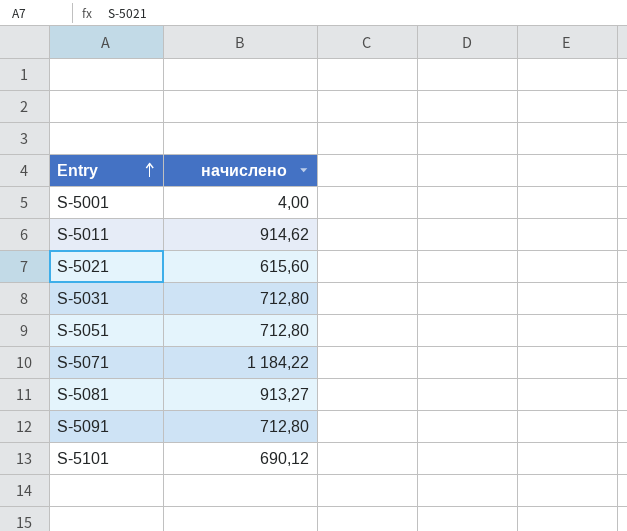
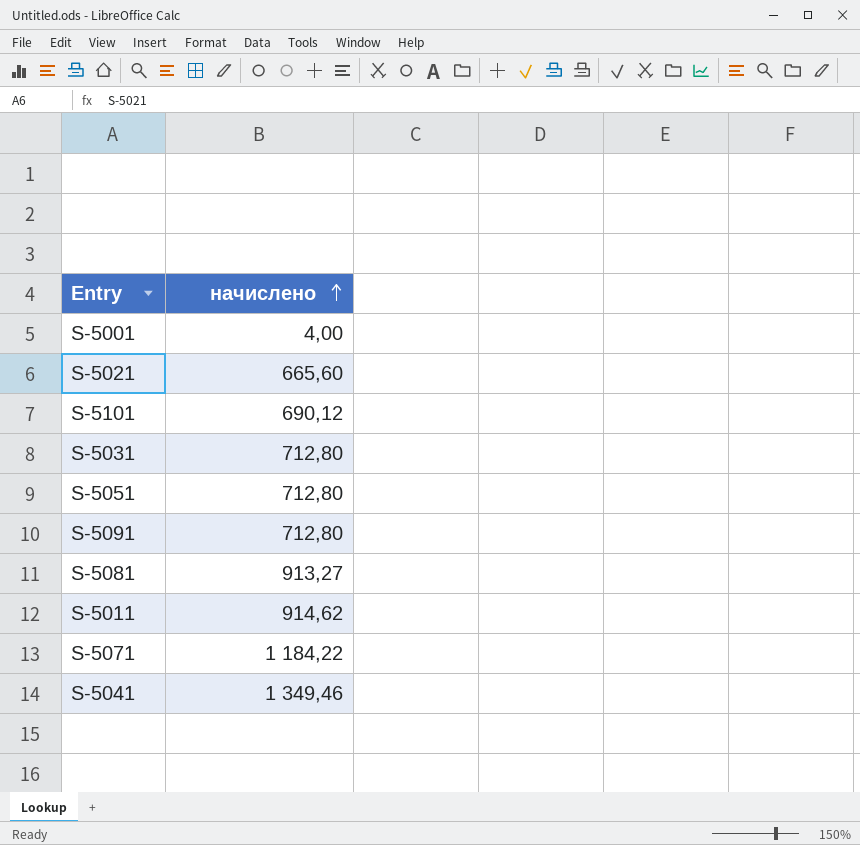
row order: Entry ascending -> начислено ascending
S-5021 | начислено: 615,60 -> 665,60
row S-5041: none -> 1 349,46

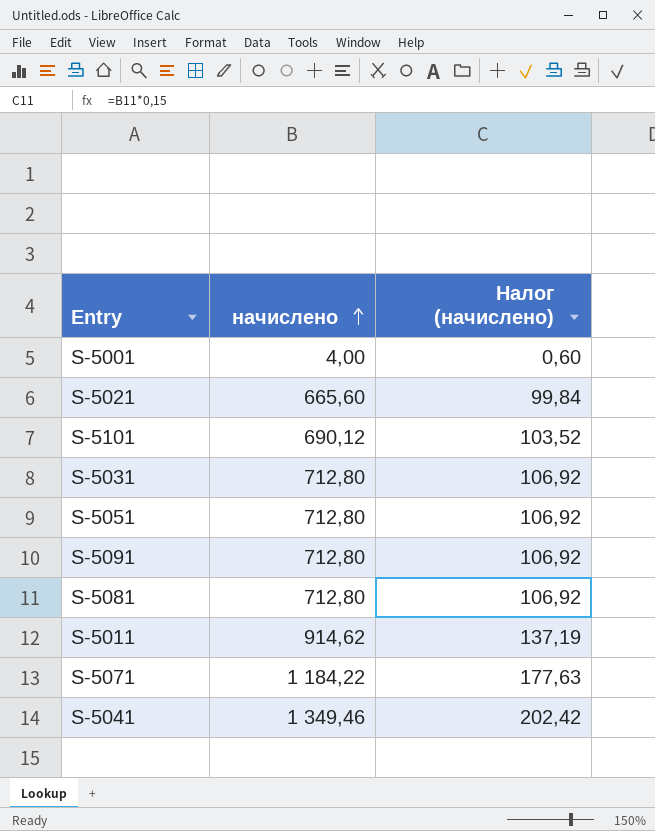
column Налог (начислено) | formula: none -> [начислено] * 0,15
S-5081 | начислено: 913,27 -> 712,80

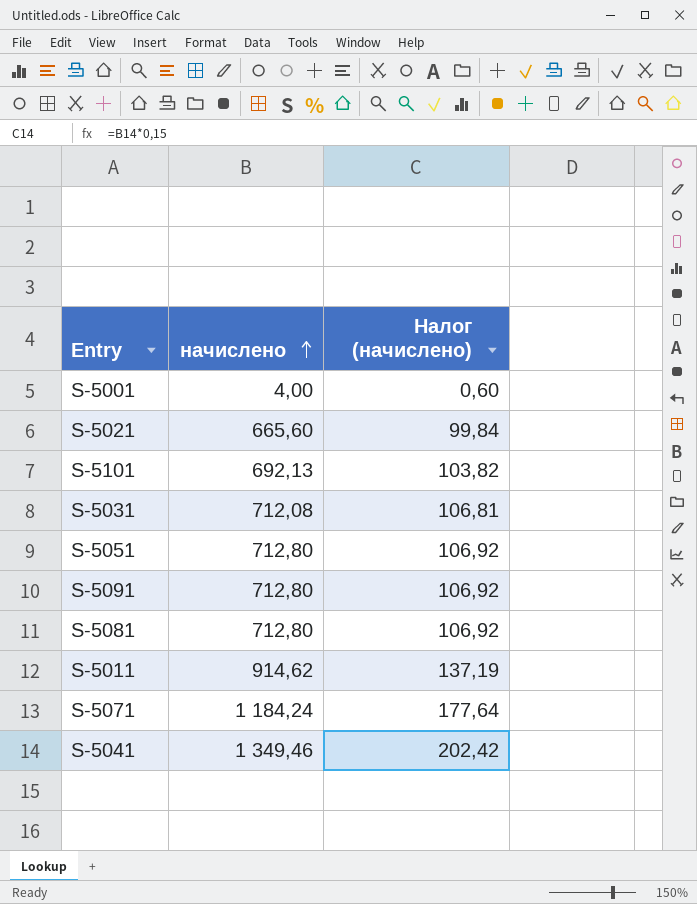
S-5101 | начислено: 690,12 -> 692,13
S-5101 | Налог (начислено): 103,52 -> 103,82
S-5031 | начислено: 712,80 -> 712,08
S-5031 | Налог (начислено): 106,92 -> 106,81
S-5071 | начислено: 1 184,22 -> 1 184,24
S-5071 | Налог (начислено): 177,63 -> 177,64

